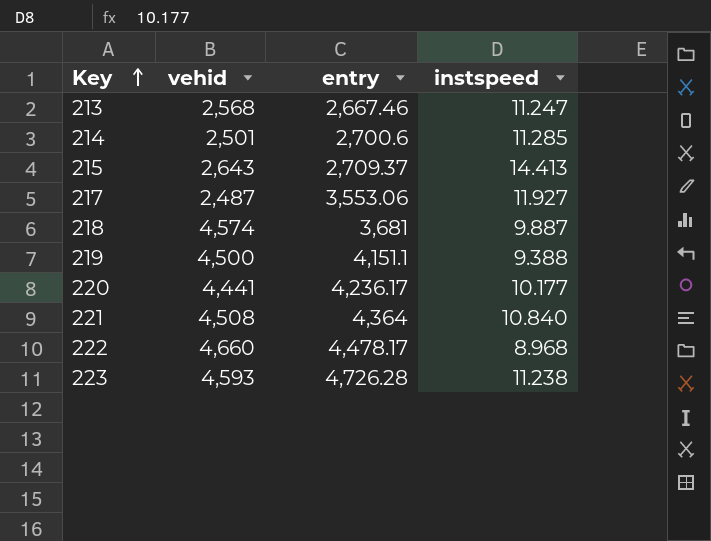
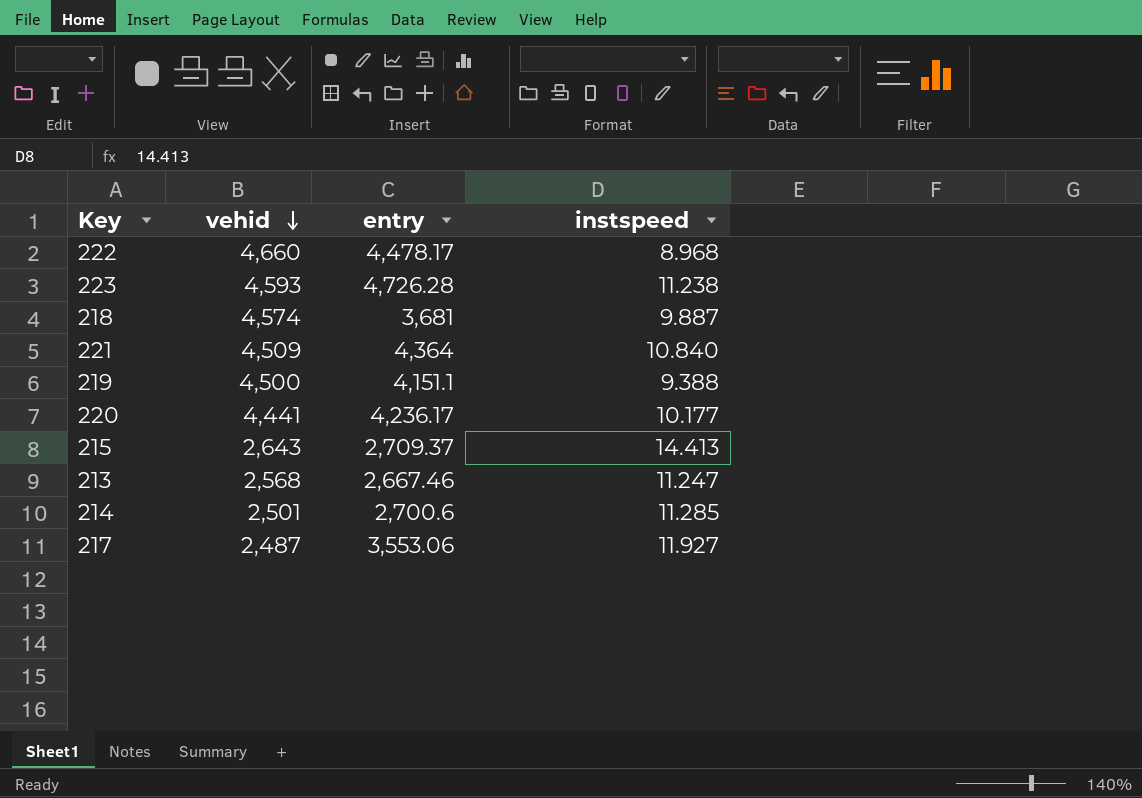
row order: Key ascending -> vehid descending
221 | vehid: 4,508 -> 4,509

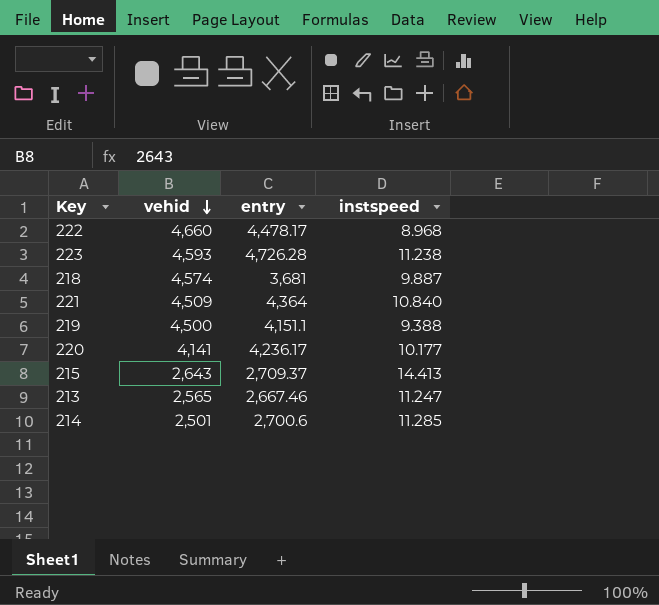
row 217: 2,487 | 3,553.06 | 11.927 -> none
220 | vehid: 4,441 -> 4,141
213 | vehid: 2,568 -> 2,565

